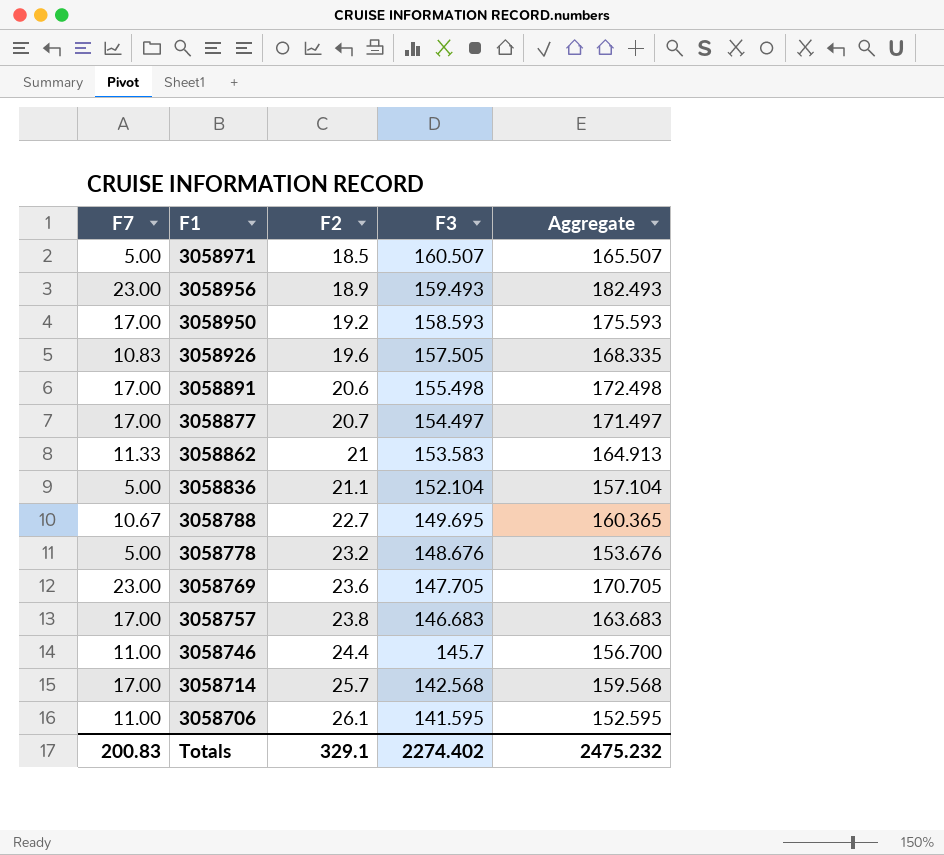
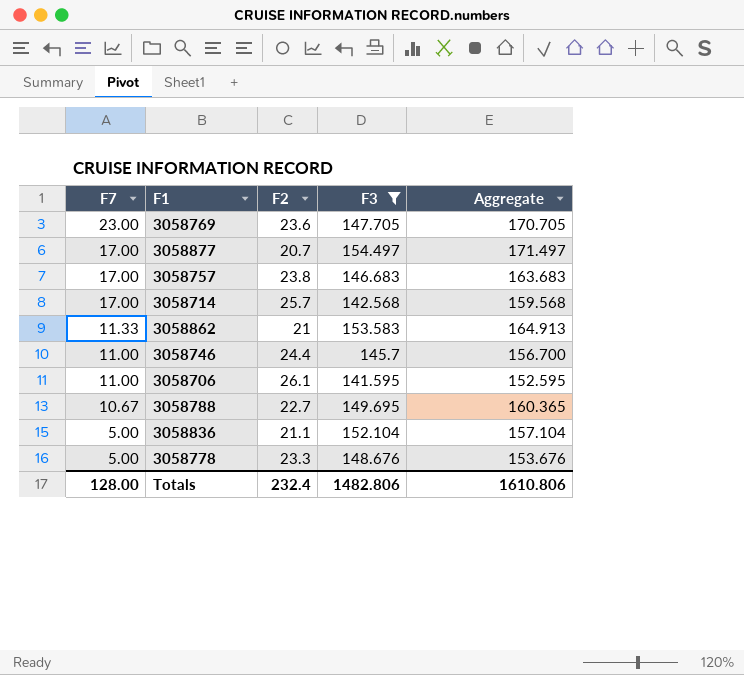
filter: none -> F3 <= 154.497
row order: F1 descending -> F7 descending
3058778 | F2: 23.2 -> 23.3
Totals | F7: 200.83 -> 128.00
Totals | F2: 329.1 -> 232.4
Totals | F3: 2274.402 -> 1482.806
Totals | Aggregate: 2475.232 -> 1610.806

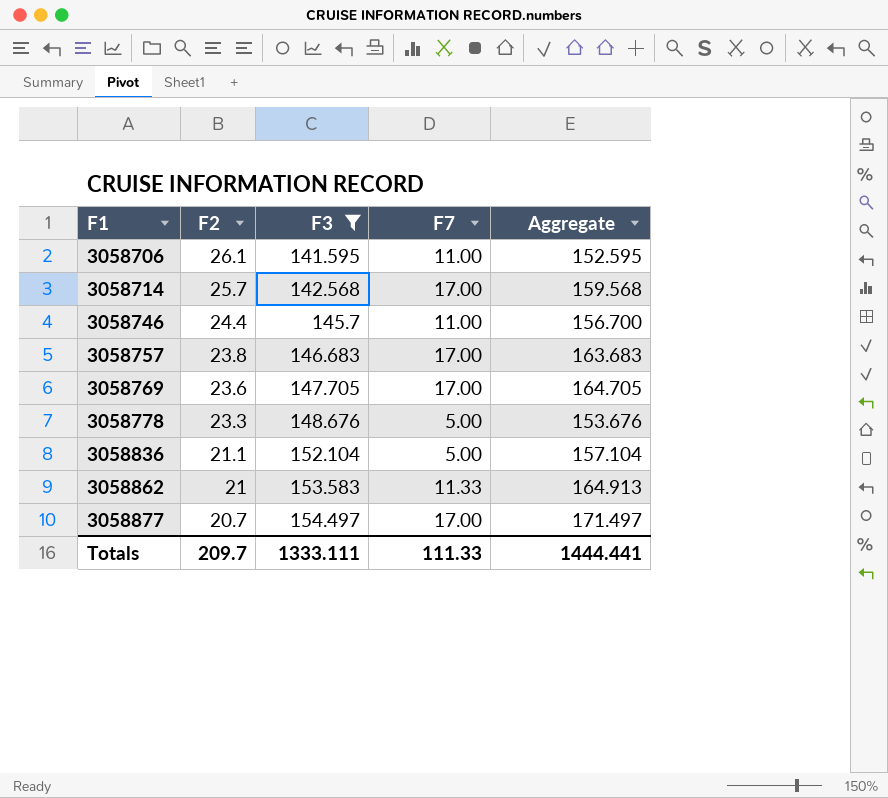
row order: F7 descending -> F1 ascending
column F7 | position: 1 -> 4
row 3058788: 10.67 | 22.7 | 149.695 | 160.365 -> none
3058769 | F7: 23.00 -> 17.00
3058769 | Aggregate: 170.705 -> 164.705
Totals | F2: 232.4 -> 209.7
Totals | F3: 1482.806 -> 1333.111
Totals | F7: 128.00 -> 111.33
Totals | Aggregate: 1610.806 -> 1444.441

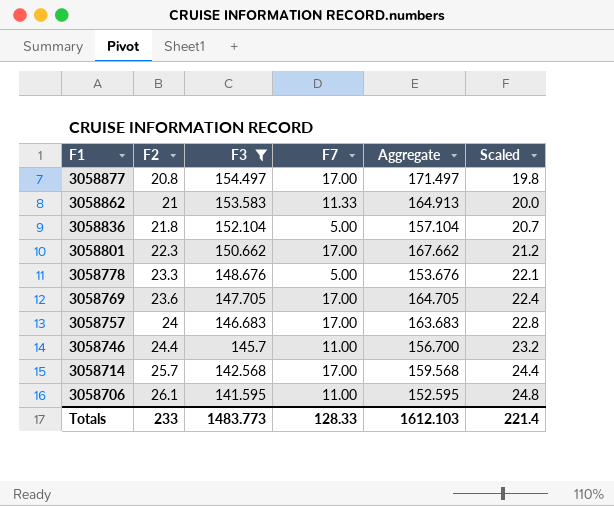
row order: F1 ascending -> F1 descending
column Scaled | formula: none -> [F2] * 0.95
3058877 | F2: 20.7 -> 20.8
3058836 | F2: 21.1 -> 21.8
row 3058801: none -> 22.3 | 150.662 | 17.00 | 167.662 | 21.2
3058757 | F2: 23.8 -> 24
Totals | F2: 209.7 -> 233
Totals | F3: 1333.111 -> 1483.773
Totals | F7: 111.33 -> 128.33
Totals | Aggregate: 1444.441 -> 1612.103

